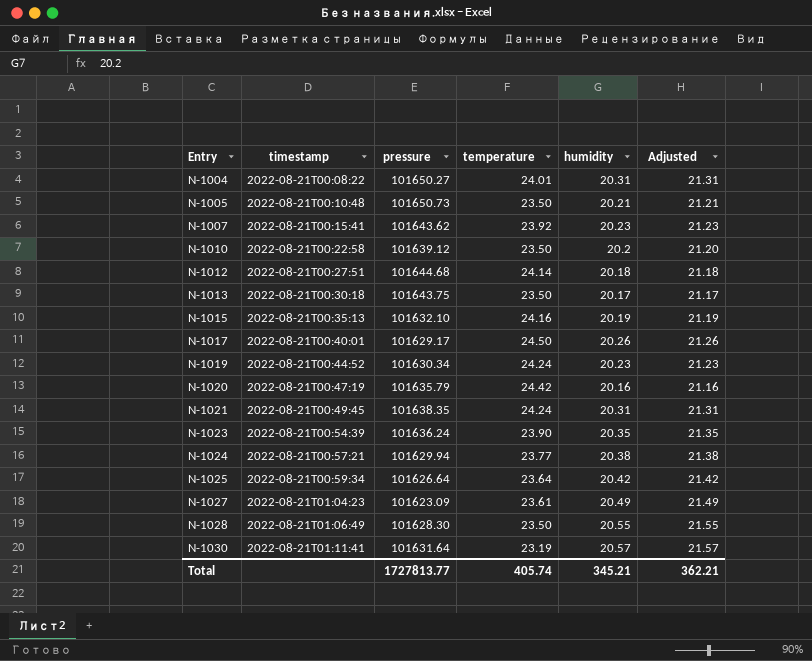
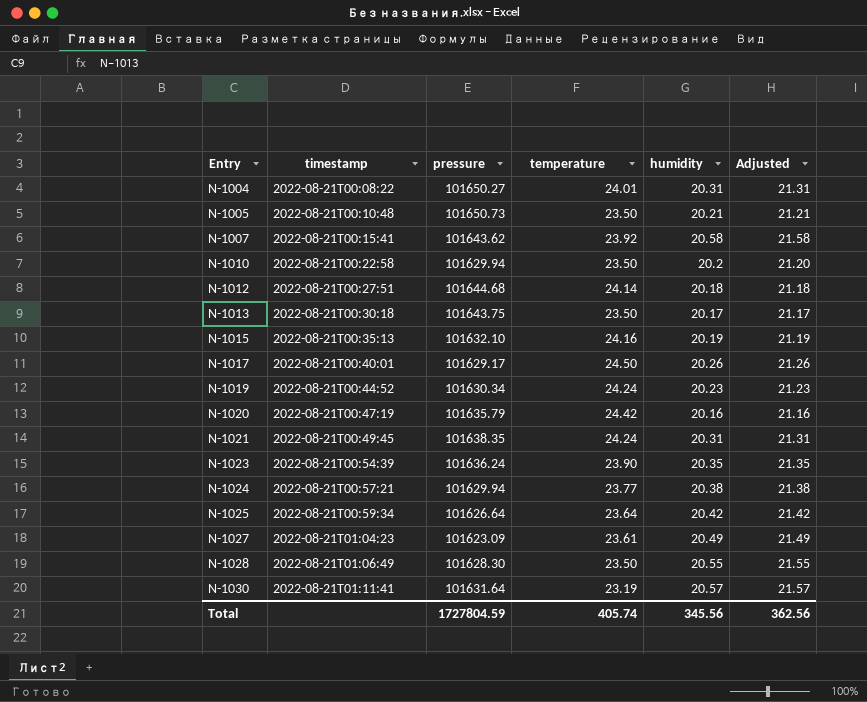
N-1007 | humidity: 20.23 -> 20.58
N-1007 | Adjusted: 21.23 -> 21.58
N-1010 | pressure: 101639.12 -> 101629.94
Total | pressure: 1727813.77 -> 1727804.59
Total | humidity: 345.21 -> 345.56
Total | Adjusted: 362.21 -> 362.56

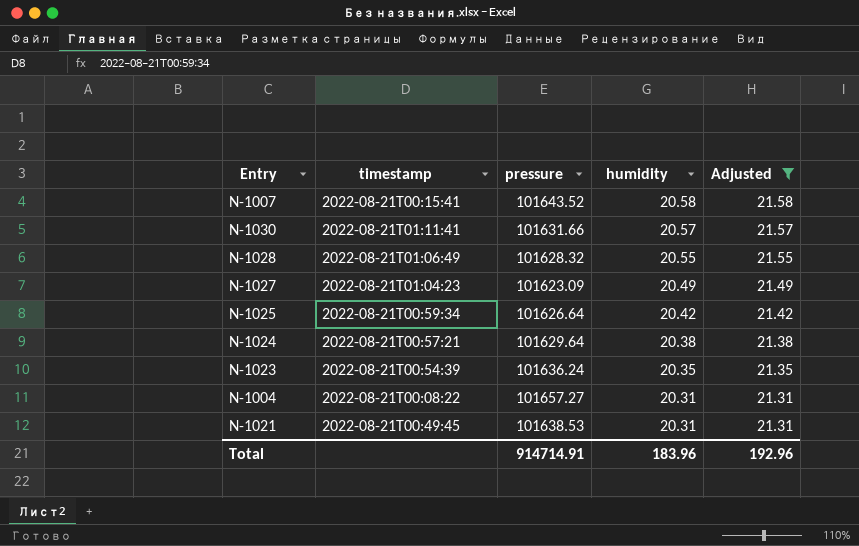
filter: none -> Adjusted >= 21.31
row order: Entry ascending -> humidity descending
column temperature | position: 4 -> none
N-1007 | pressure: 101643.62 -> 101643.52
N-1030 | pressure: 101631.64 -> 101631.66
N-1028 | pressure: 101628.30 -> 101628.32
N-1024 | pressure: 101629.94 -> 101629.64
N-1004 | pressure: 101650.27 -> 101657.27
N-1021 | pressure: 101638.35 -> 101638.53
Total | pressure: 1727804.59 -> 914714.91
Total | humidity: 345.56 -> 183.96
Total | Adjusted: 362.56 -> 192.96

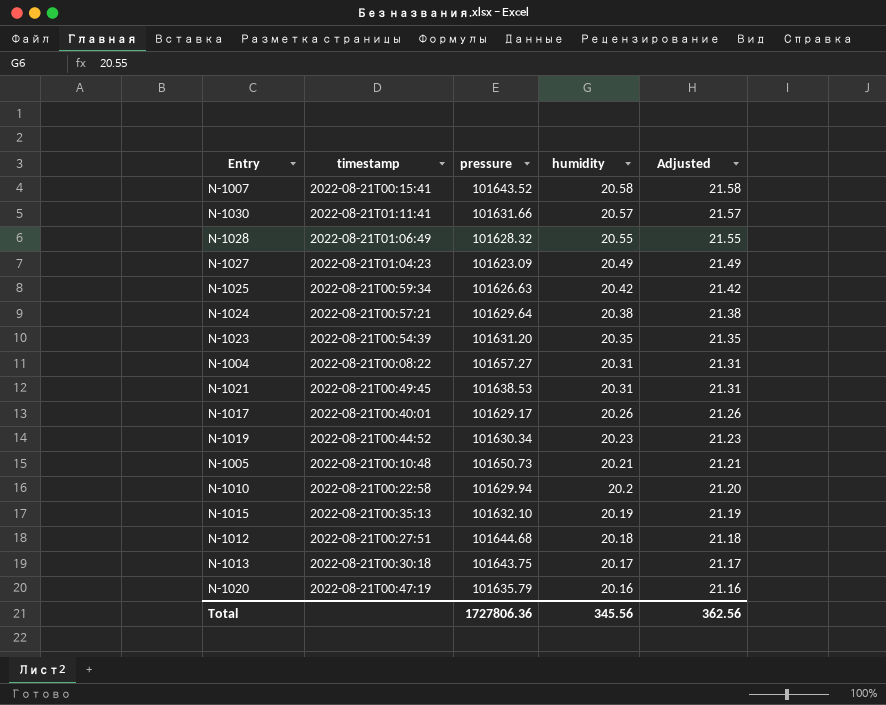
filter: Adjusted >= 21.31 -> none
N-1025 | pressure: 101626.64 -> 101626.63
N-1023 | pressure: 101636.24 -> 101631.20
Total | pressure: 914714.91 -> 1727806.36
Total | humidity: 183.96 -> 345.56
Total | Adjusted: 192.96 -> 362.56

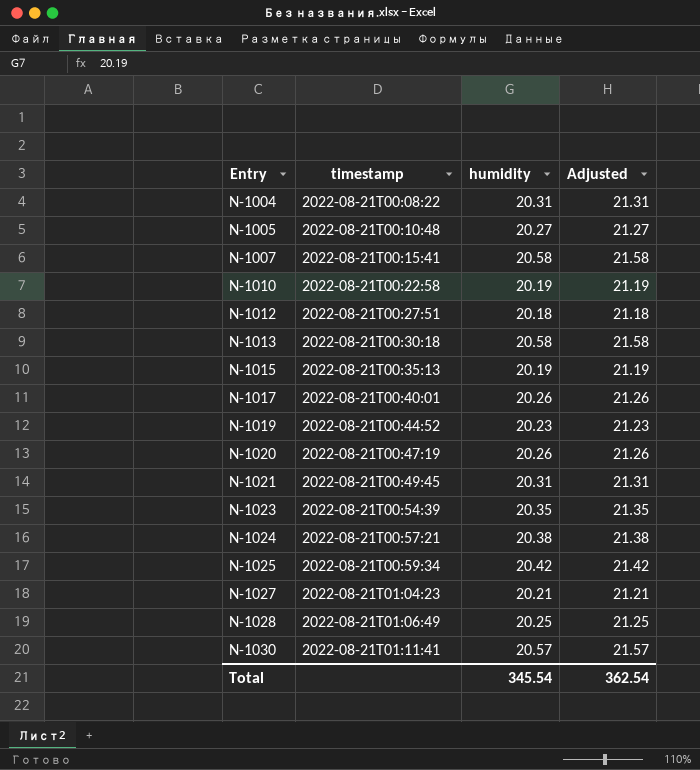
row order: humidity descending -> Entry ascending
column pressure | position: 3 -> none
N-1005 | humidity: 20.21 -> 20.27
N-1005 | Adjusted: 21.21 -> 21.27
N-1010 | humidity: 20.2 -> 20.19
N-1010 | Adjusted: 21.20 -> 21.19
N-1013 | humidity: 20.17 -> 20.58
N-1013 | Adjusted: 21.17 -> 21.58
N-1020 | humidity: 20.16 -> 20.26
N-1020 | Adjusted: 21.16 -> 21.26
N-1027 | humidity: 20.49 -> 20.21
N-1027 | Adjusted: 21.49 -> 21.21
N-1028 | humidity: 20.55 -> 20.25
N-1028 | Adjusted: 21.55 -> 21.25
Total | humidity: 345.56 -> 345.54
Total | Adjusted: 362.56 -> 362.54

